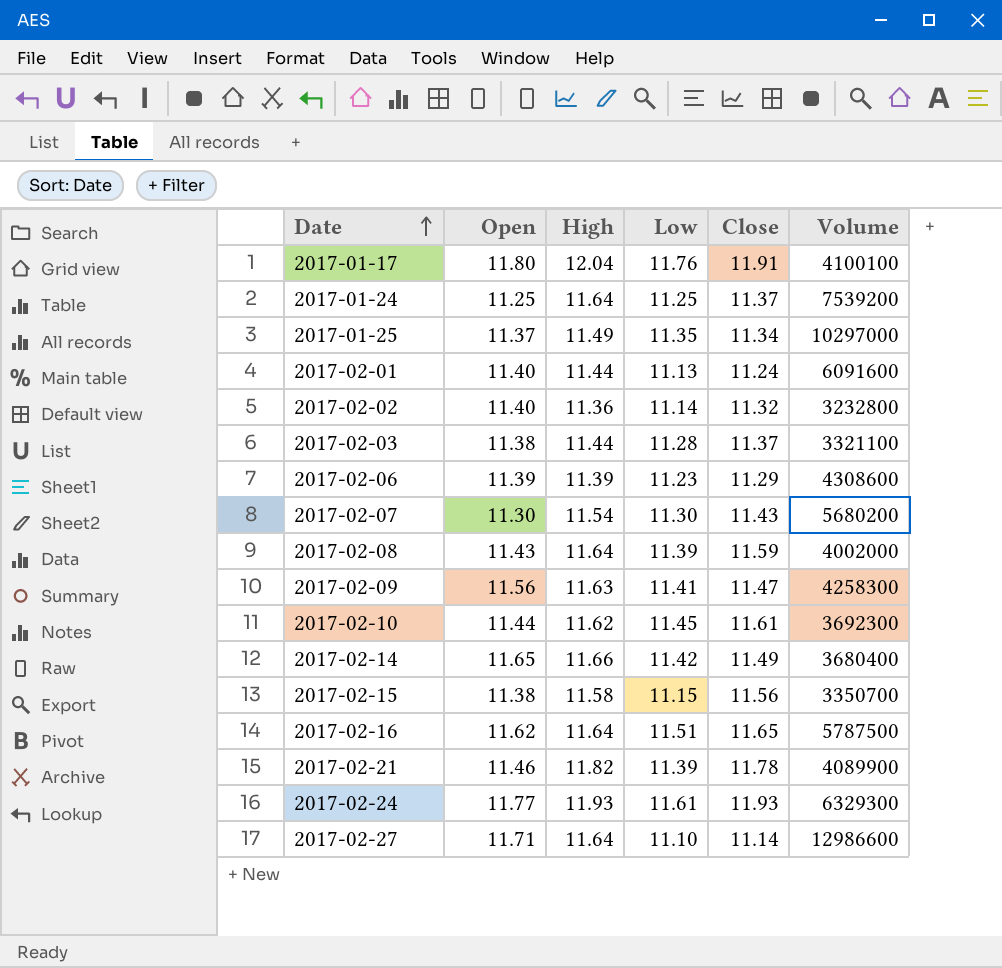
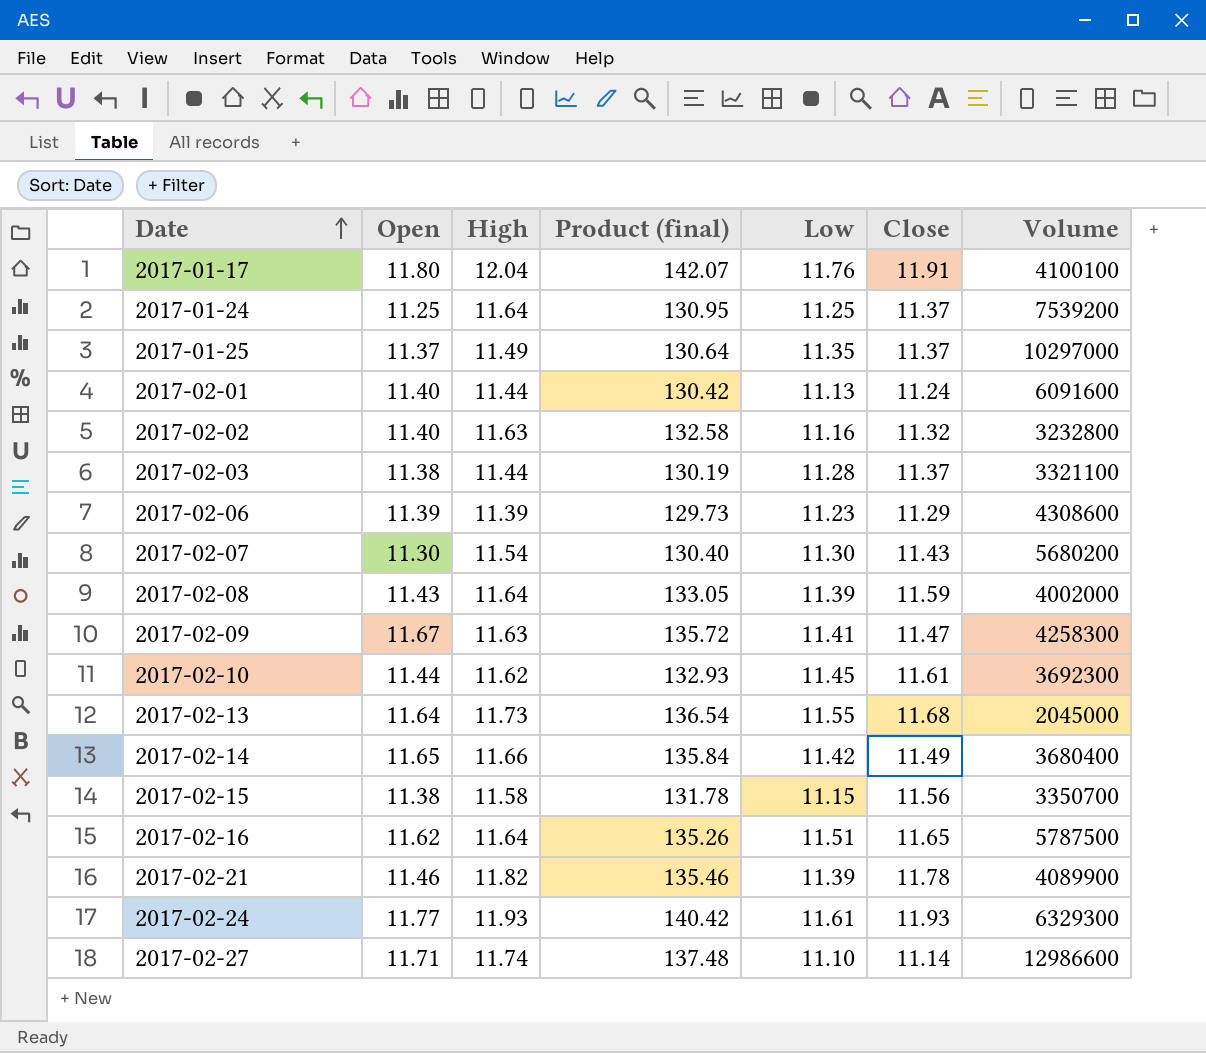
column Product (final) | formula: none -> [Open] * [High]
2017-01-25 | Close: 11.34 -> 11.37
2017-02-02 | High: 11.36 -> 11.63
2017-02-02 | Low: 11.14 -> 11.16
2017-02-09 | Open: 11.56 -> 11.67
row 2017-02-13: none -> 11.64 | 11.73 | 136.54 | 11.55 | 11.68 | 2045000
2017-02-27 | High: 11.64 -> 11.74

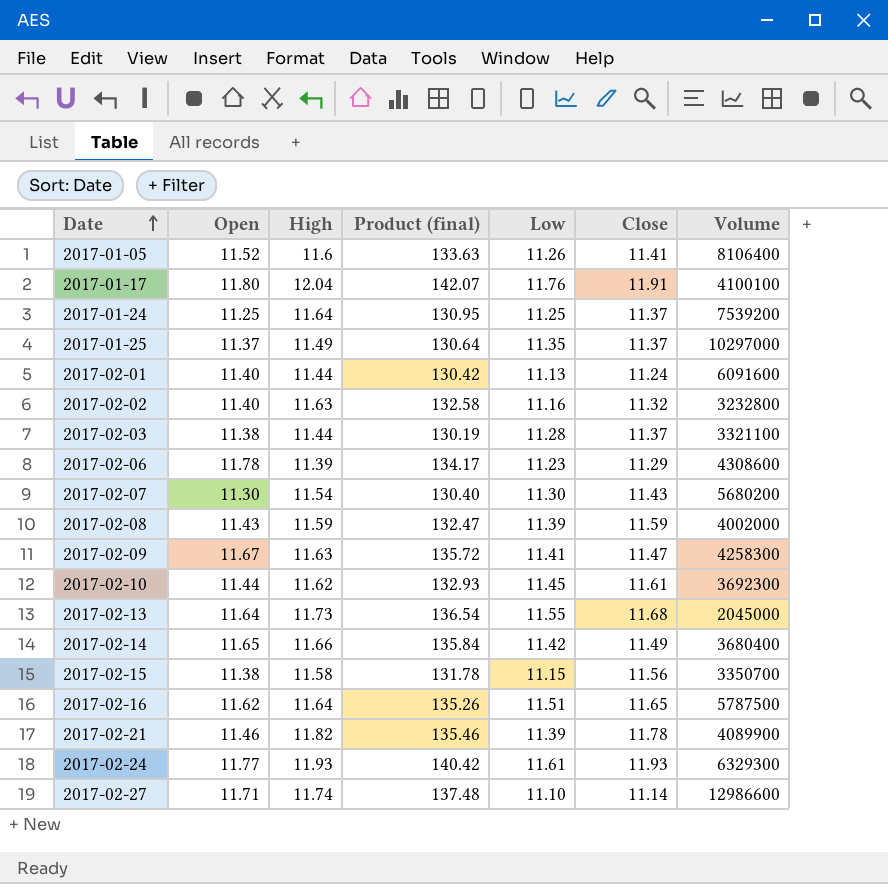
row 2017-01-05: none -> 11.52 | 11.6 | 133.63 | 11.26 | 11.41 | 8106400
2017-02-06 | Open: 11.39 -> 11.78
2017-02-06 | Product (final): 129.73 -> 134.17
2017-02-08 | High: 11.64 -> 11.59
2017-02-08 | Product (final): 133.05 -> 132.47

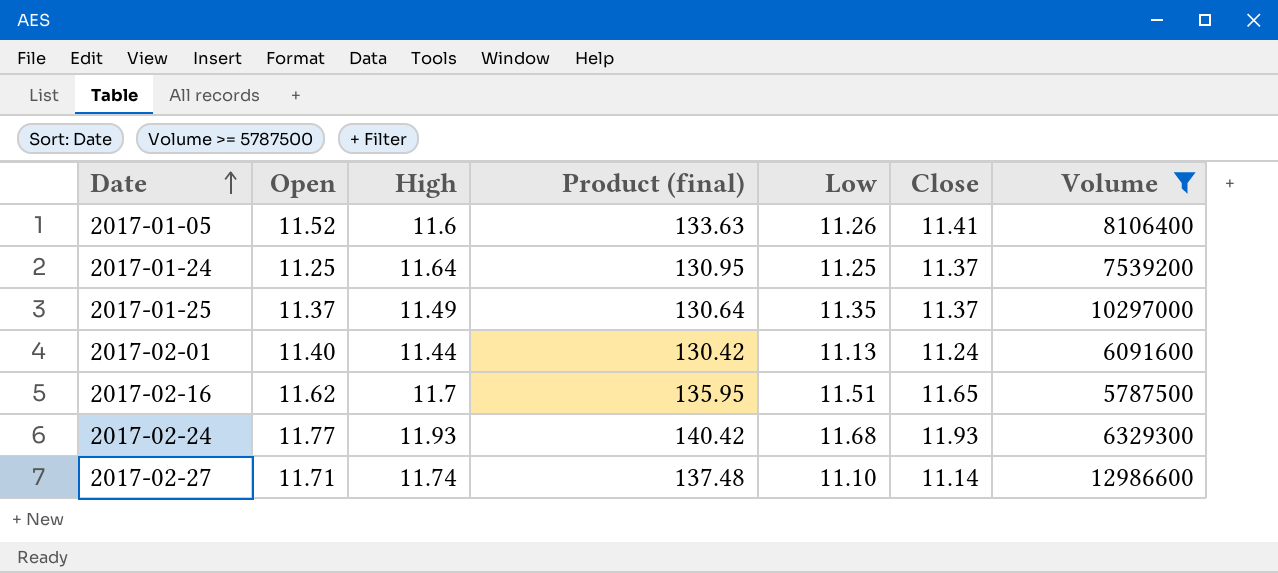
filter: none -> Volume >= 5787500
2017-02-16 | High: 11.64 -> 11.7
2017-02-16 | Product (final): 135.26 -> 135.95
2017-02-24 | Low: 11.61 -> 11.68

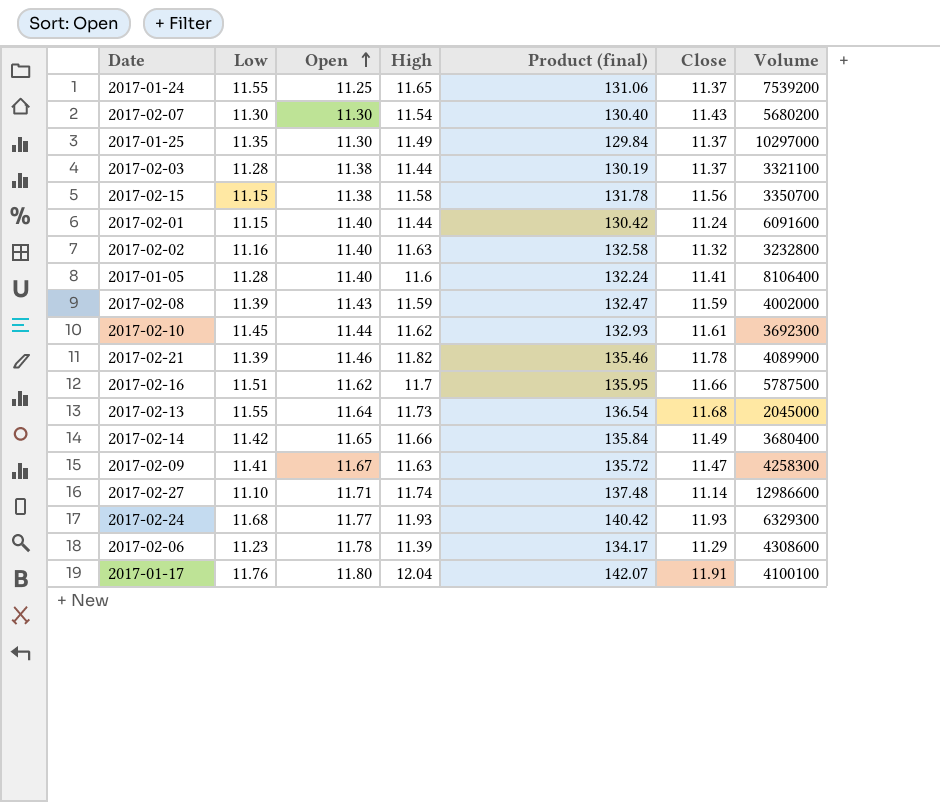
filter: Volume >= 5787500 -> none
row order: Date ascending -> Open ascending
column Low | position: 5 -> 2
2017-01-24 | Low: 11.25 -> 11.55
2017-01-24 | High: 11.64 -> 11.65
2017-01-24 | Product (final): 130.95 -> 131.06
2017-01-25 | Open: 11.37 -> 11.30
2017-01-25 | Product (final): 130.64 -> 129.84
2017-02-01 | Low: 11.13 -> 11.15
2017-01-05 | Low: 11.26 -> 11.28
2017-01-05 | Open: 11.52 -> 11.40
2017-01-05 | Product (final): 133.63 -> 132.24
2017-02-16 | Close: 11.65 -> 11.66

